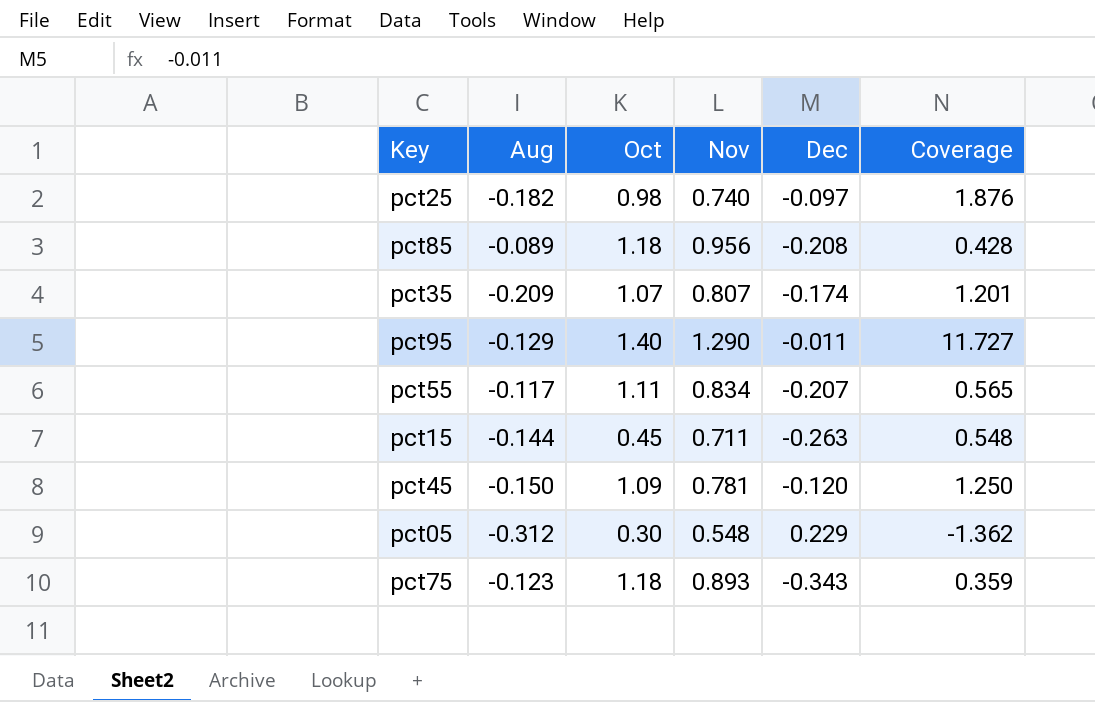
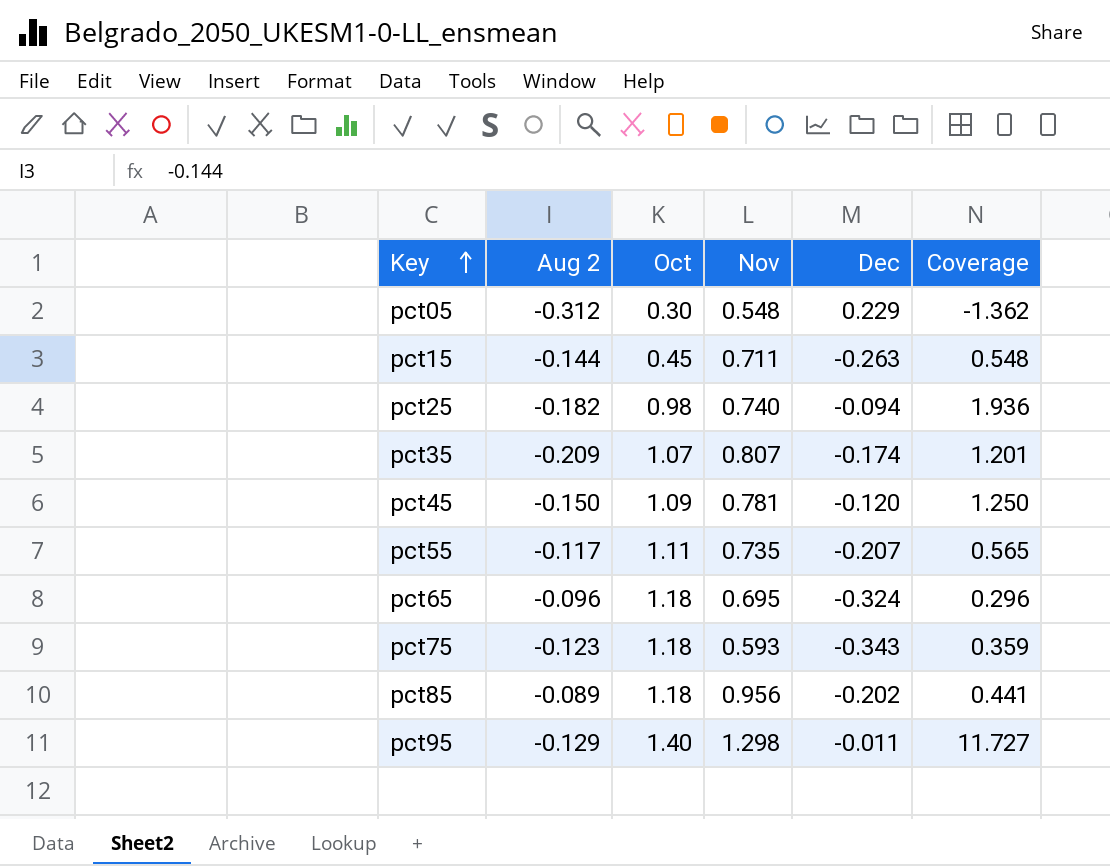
row order: none -> Key ascending
column name: Aug -> Aug 2
pct25 | Dec: -0.097 -> -0.094
pct25 | Coverage: 1.876 -> 1.936
pct55 | Nov: 0.834 -> 0.735
row pct65: none -> -0.096 | 1.18 | 0.695 | -0.324 | 0.296
pct75 | Nov: 0.893 -> 0.593
pct85 | Dec: -0.208 -> -0.202
pct85 | Coverage: 0.428 -> 0.441
pct95 | Nov: 1.290 -> 1.298

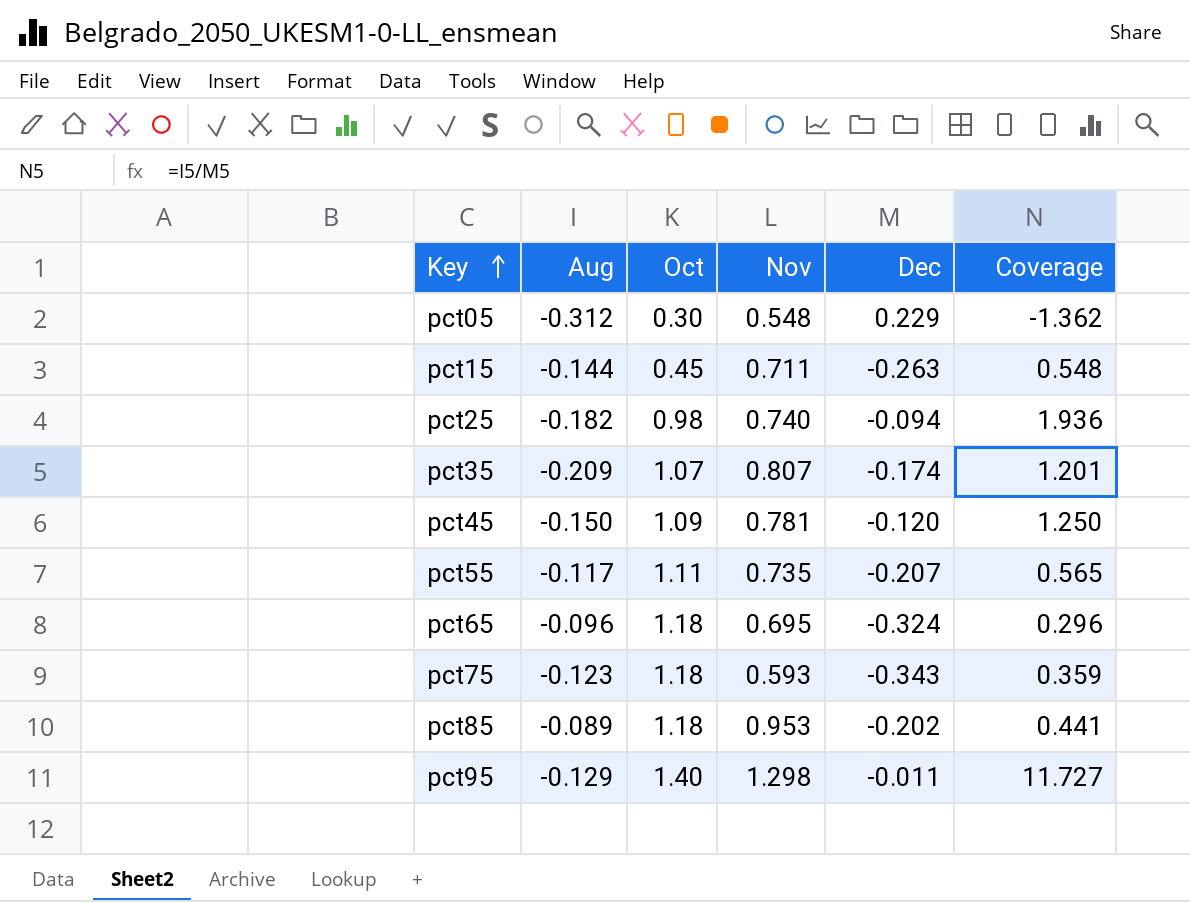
column name: Aug 2 -> Aug
pct85 | Nov: 0.956 -> 0.953

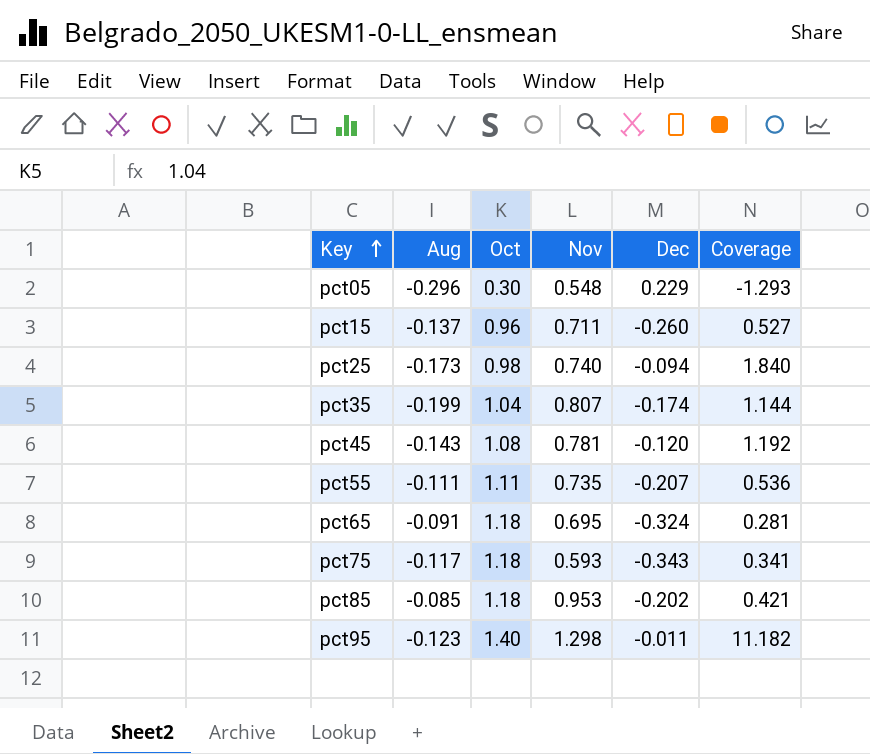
pct05 | Aug: -0.312 -> -0.296
pct05 | Coverage: -1.362 -> -1.293
pct15 | Aug: -0.144 -> -0.137
pct15 | Oct: 0.45 -> 0.96
pct15 | Dec: -0.263 -> -0.260
pct15 | Coverage: 0.548 -> 0.527
pct25 | Aug: -0.182 -> -0.173
pct25 | Coverage: 1.936 -> 1.840
pct35 | Aug: -0.209 -> -0.199
pct35 | Oct: 1.07 -> 1.04
pct35 | Coverage: 1.201 -> 1.144
pct45 | Aug: -0.150 -> -0.143
pct45 | Oct: 1.09 -> 1.08
pct45 | Coverage: 1.250 -> 1.192
pct55 | Aug: -0.117 -> -0.111
pct55 | Coverage: 0.565 -> 0.536
pct65 | Aug: -0.096 -> -0.091
pct65 | Coverage: 0.296 -> 0.281
pct75 | Aug: -0.123 -> -0.117
pct75 | Coverage: 0.359 -> 0.341
pct85 | Aug: -0.089 -> -0.085
pct85 | Coverage: 0.441 -> 0.421
pct95 | Aug: -0.129 -> -0.123
pct95 | Coverage: 11.727 -> 11.182

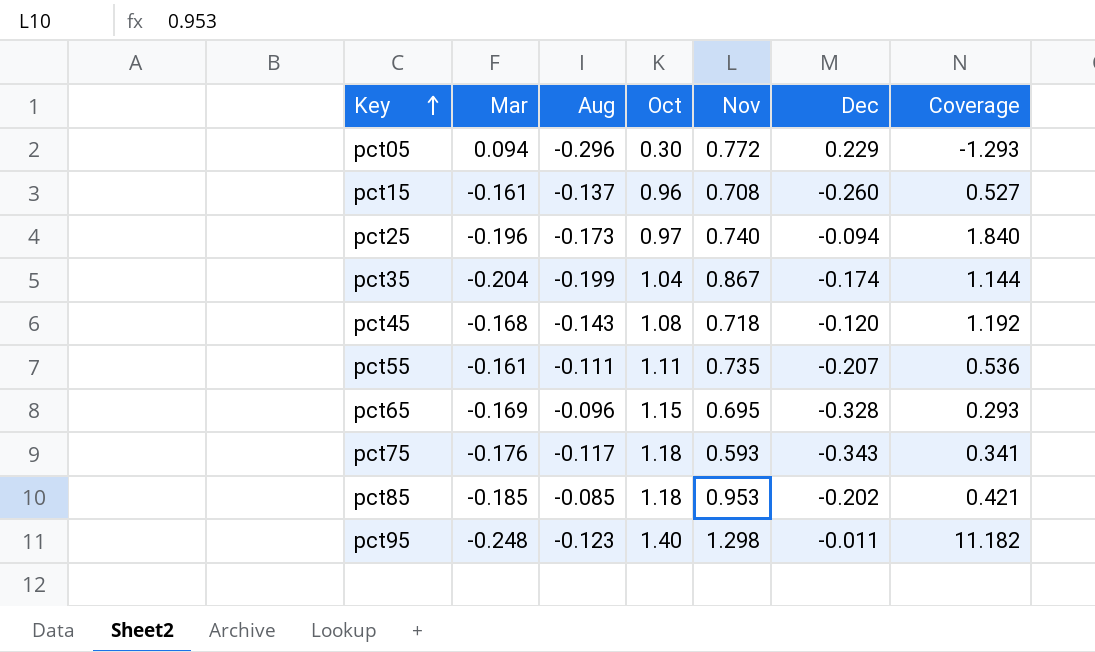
column Mar | position: none -> 2
pct05 | Nov: 0.548 -> 0.772
pct15 | Nov: 0.711 -> 0.708
pct25 | Oct: 0.98 -> 0.97
pct35 | Nov: 0.807 -> 0.867
pct45 | Nov: 0.781 -> 0.718
pct65 | Aug: -0.091 -> -0.096
pct65 | Oct: 1.18 -> 1.15
pct65 | Dec: -0.324 -> -0.328
pct65 | Coverage: 0.281 -> 0.293

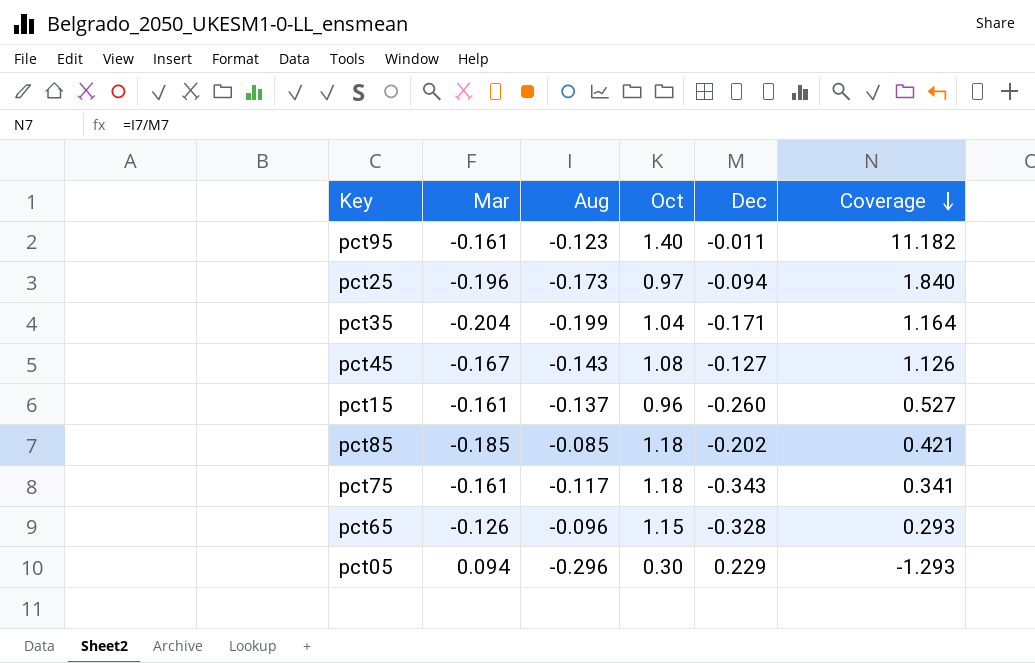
row order: Key ascending -> Coverage descending
column Nov | position: 5 -> none
row pct55: -0.161 | -0.111 | 1.11 | 0.735 | -0.207 | 0.536 -> none
pct95 | Mar: -0.248 -> -0.161
pct35 | Dec: -0.174 -> -0.171
pct35 | Coverage: 1.144 -> 1.164
pct45 | Mar: -0.168 -> -0.167
pct45 | Dec: -0.120 -> -0.127
pct45 | Coverage: 1.192 -> 1.126
pct75 | Mar: -0.176 -> -0.161
pct65 | Mar: -0.169 -> -0.126

